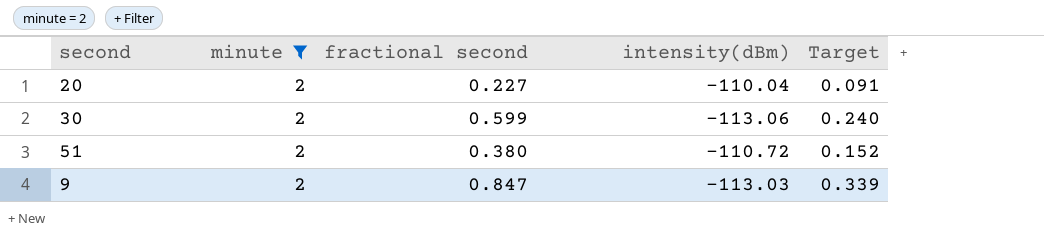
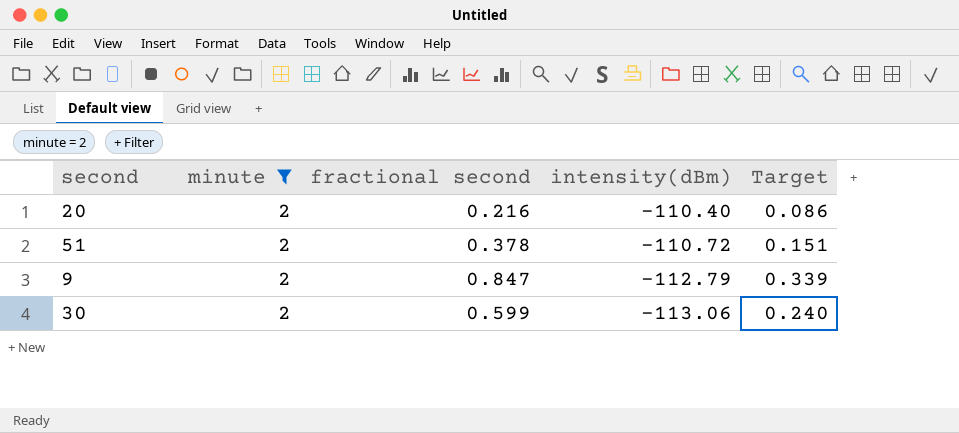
row order: none -> intensity(dBm) descending
20 | fractional second: 0.227 -> 0.216
20 | intensity(dBm): -110.04 -> -110.40
20 | Target: 0.091 -> 0.086
51 | fractional second: 0.380 -> 0.378
51 | Target: 0.152 -> 0.151
9 | intensity(dBm): -113.03 -> -112.79

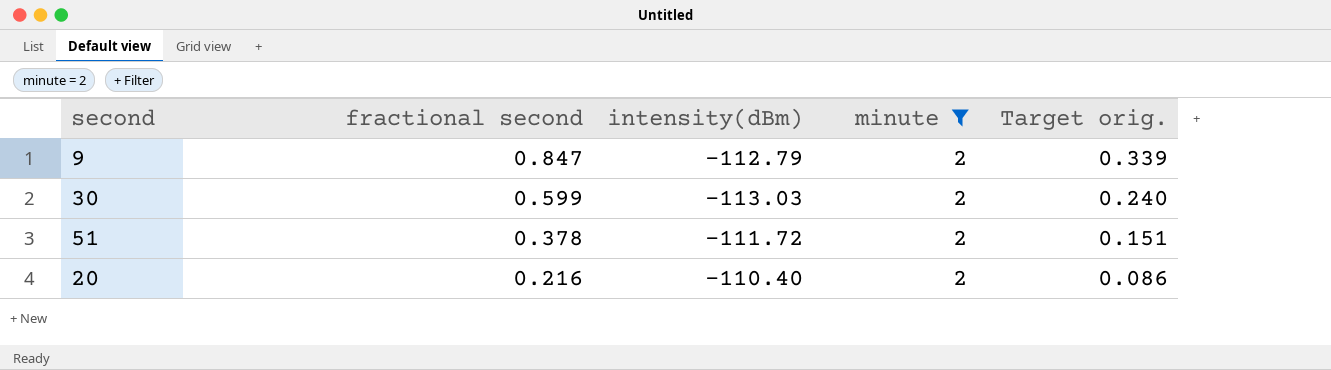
row order: intensity(dBm) descending -> fractional second descending
column minute | position: 2 -> 4
column name: Target -> Target orig.
30 | intensity(dBm): -113.06 -> -113.03
51 | intensity(dBm): -110.72 -> -111.72

